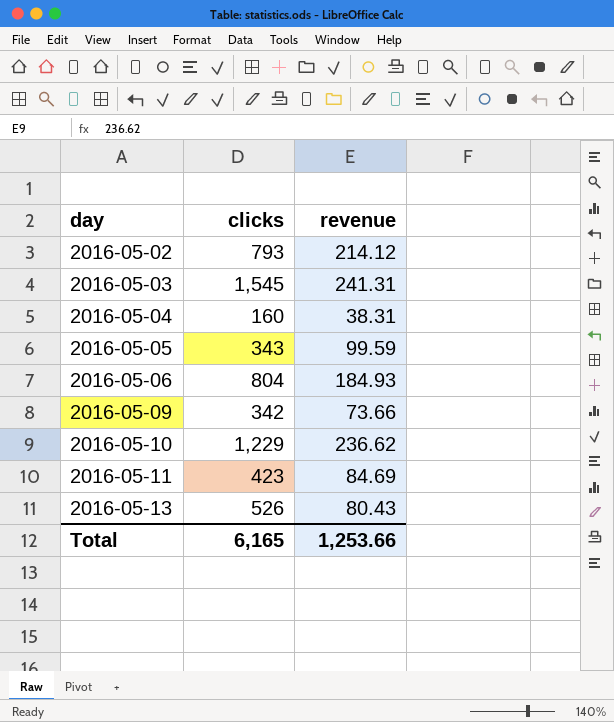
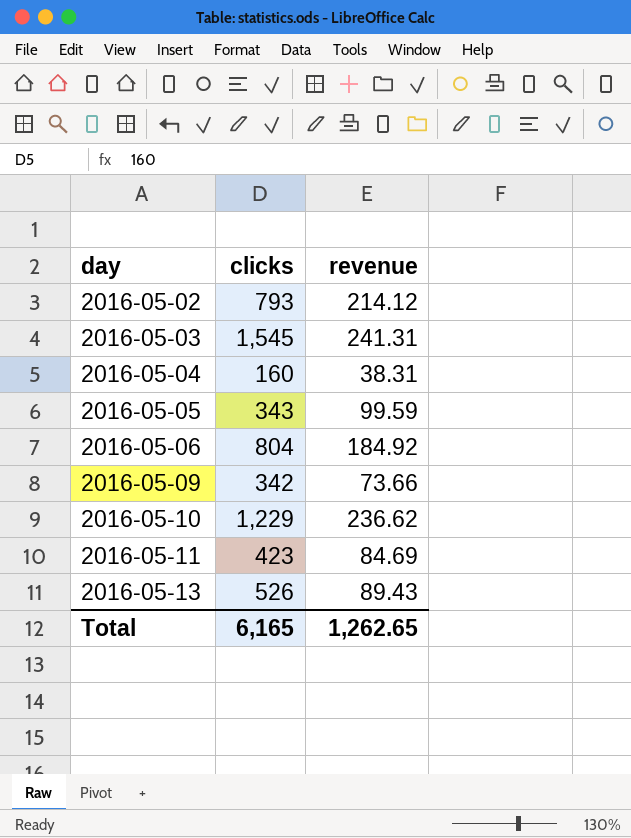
2016-05-06 | revenue: 184.93 -> 184.92
2016-05-13 | revenue: 80.43 -> 89.43
Total | revenue: 1,253.66 -> 1,262.65

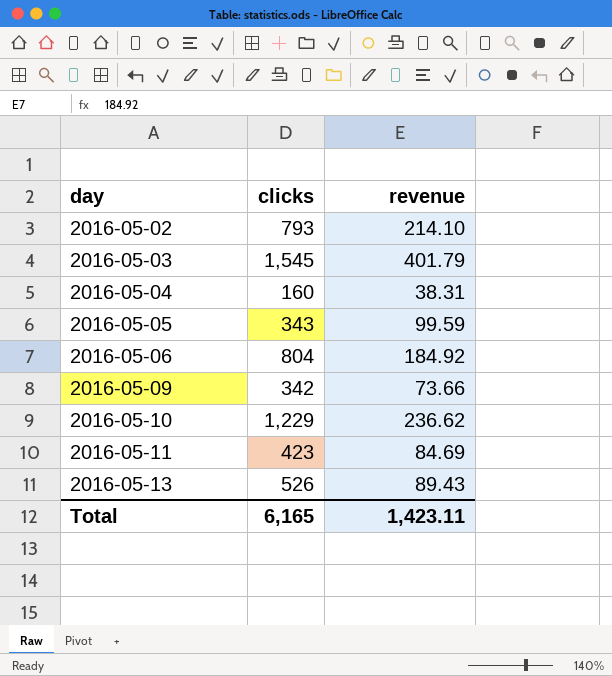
2016-05-02 | revenue: 214.12 -> 214.10
2016-05-03 | revenue: 241.31 -> 401.79
Total | revenue: 1,262.65 -> 1,423.11

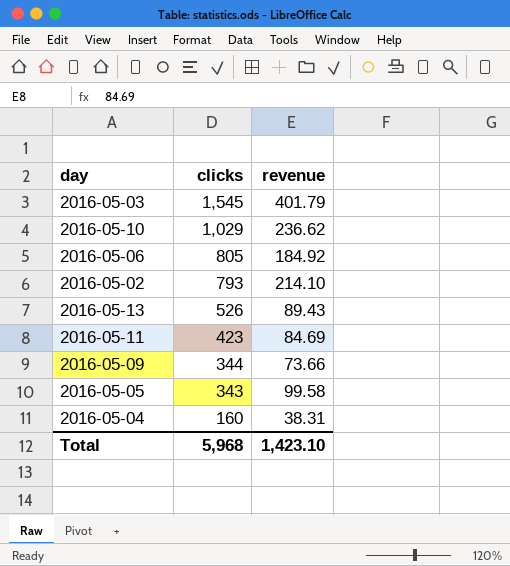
row order: day ascending -> clicks descending
2016-05-10 | clicks: 1,229 -> 1,029
2016-05-06 | clicks: 804 -> 805
2016-05-09 | clicks: 342 -> 344
2016-05-05 | revenue: 99.59 -> 99.58
Total | clicks: 6,165 -> 5,968
Total | revenue: 1,423.11 -> 1,423.10

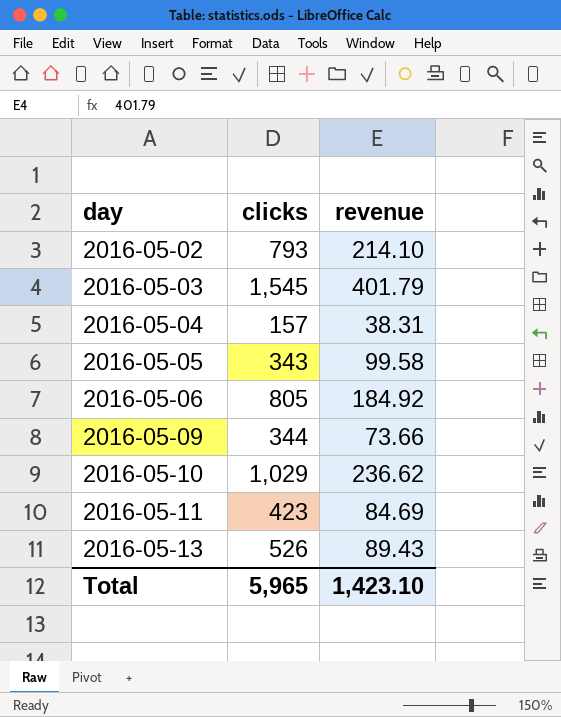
row order: clicks descending -> day ascending
2016-05-04 | clicks: 160 -> 157
Total | clicks: 5,968 -> 5,965

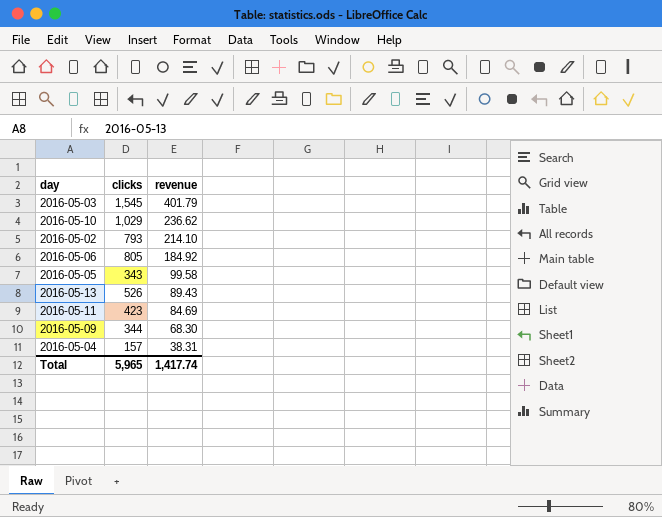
row order: day ascending -> revenue descending
2016-05-09 | revenue: 73.66 -> 68.30
Total | revenue: 1,423.10 -> 1,417.74

